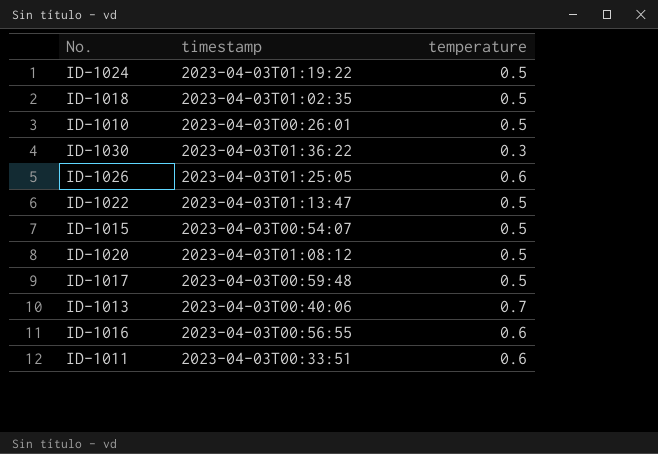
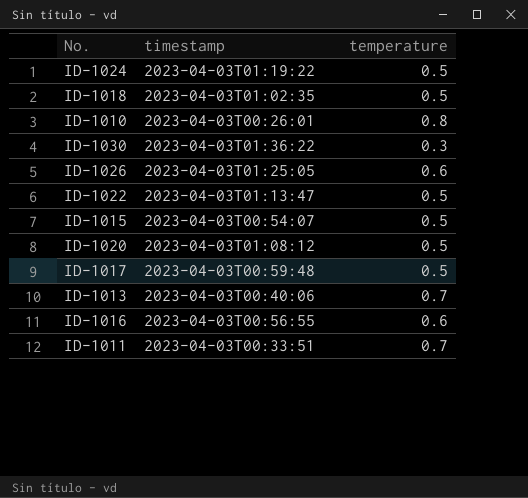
ID-1010 | temperature: 0.5 -> 0.8
ID-1011 | temperature: 0.6 -> 0.7

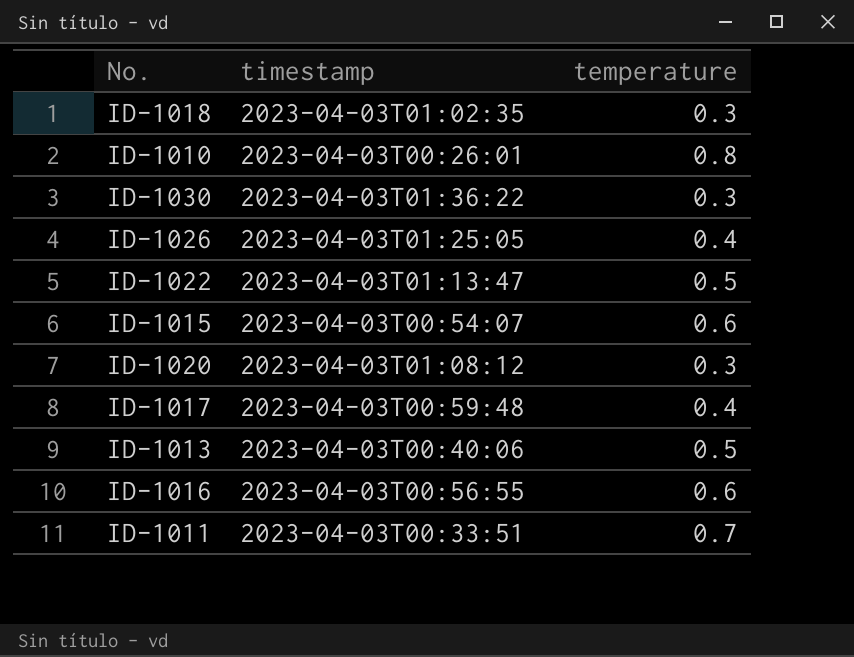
row ID-1024: 2023-04-03T01:19:22 | 0.5 -> none
ID-1018 | temperature: 0.5 -> 0.3
ID-1026 | temperature: 0.6 -> 0.4
ID-1015 | temperature: 0.5 -> 0.6
ID-1020 | temperature: 0.5 -> 0.3
ID-1017 | temperature: 0.5 -> 0.4
ID-1013 | temperature: 0.7 -> 0.5

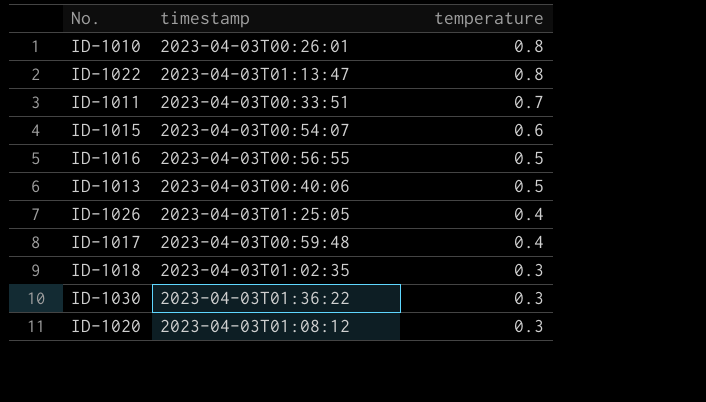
row order: none -> temperature descending
ID-1022 | temperature: 0.5 -> 0.8
ID-1016 | temperature: 0.6 -> 0.5

